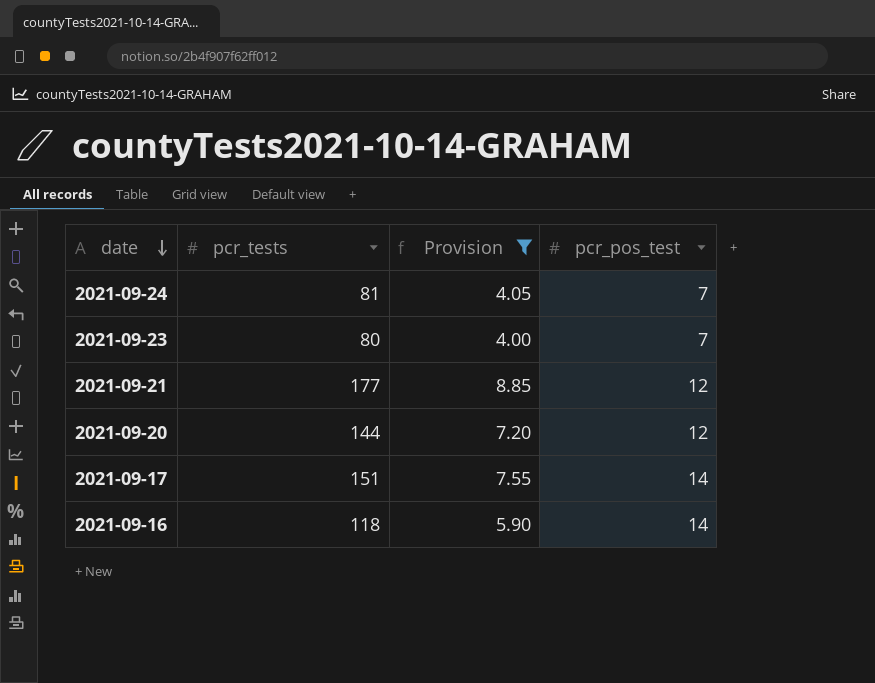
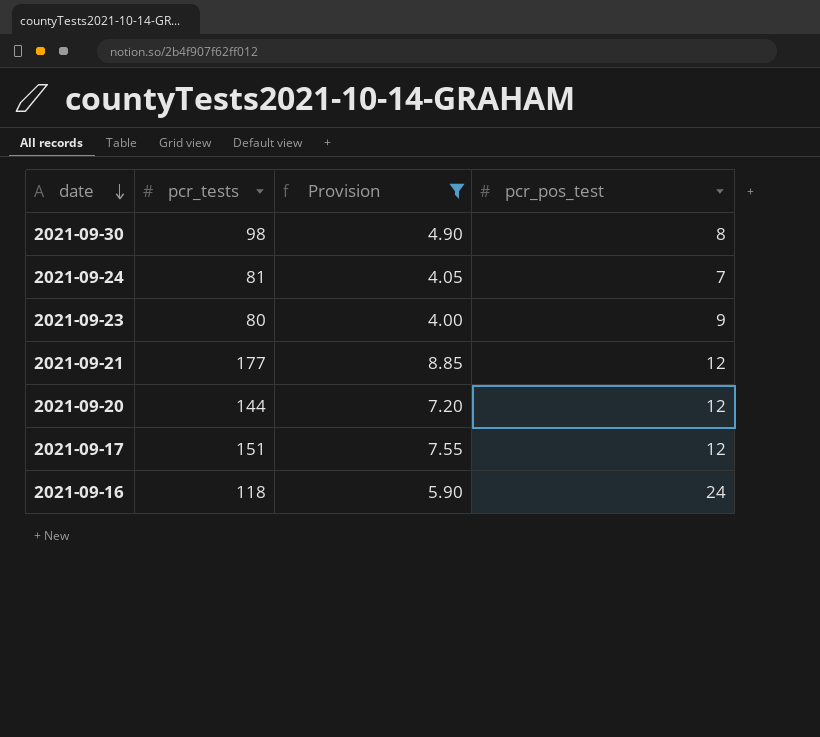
row 2021-09-30: none -> 98 | 4.90 | 8
2021-09-23 | pcr_pos_test: 7 -> 9
2021-09-17 | pcr_pos_test: 14 -> 12
2021-09-16 | pcr_pos_test: 14 -> 24

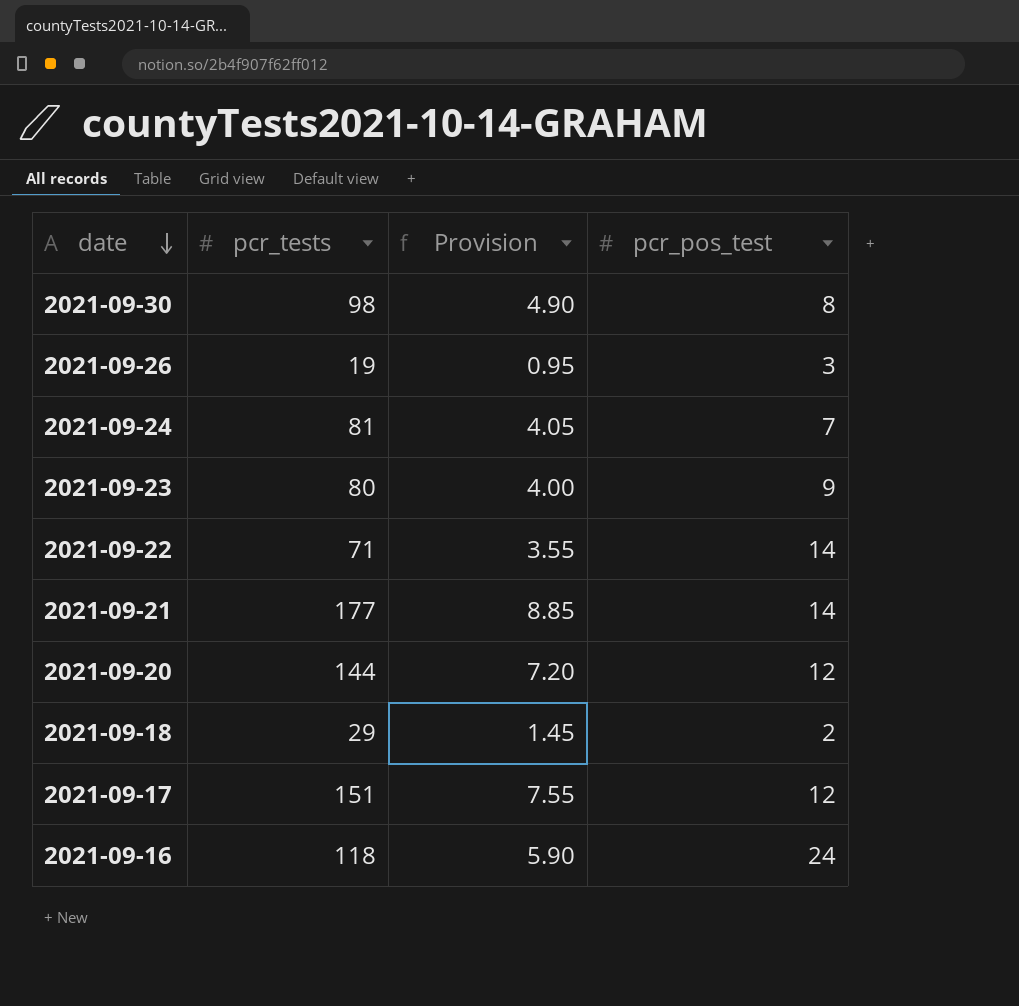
filter: Provision >= 4.00 -> none
2021-09-21 | pcr_pos_test: 12 -> 14

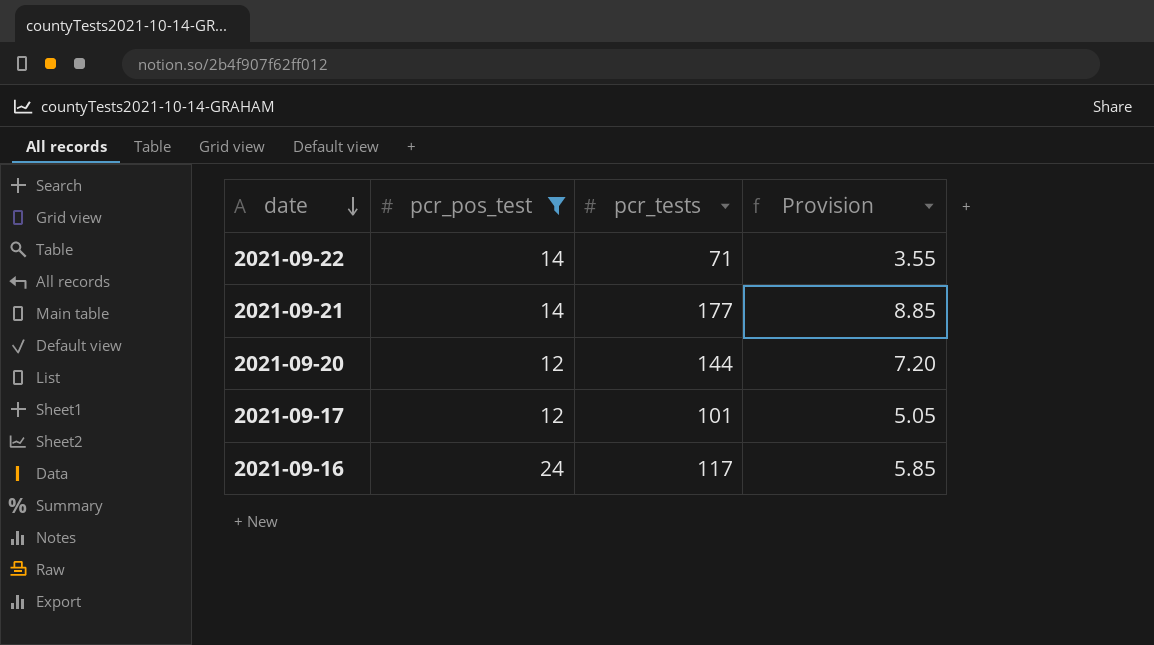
filter: none -> pcr_pos_test >= 12
column pcr_pos_test | position: 4 -> 2
2021-09-17 | pcr_tests: 151 -> 101
2021-09-17 | Provision: 7.55 -> 5.05
2021-09-16 | pcr_tests: 118 -> 117
2021-09-16 | Provision: 5.90 -> 5.85

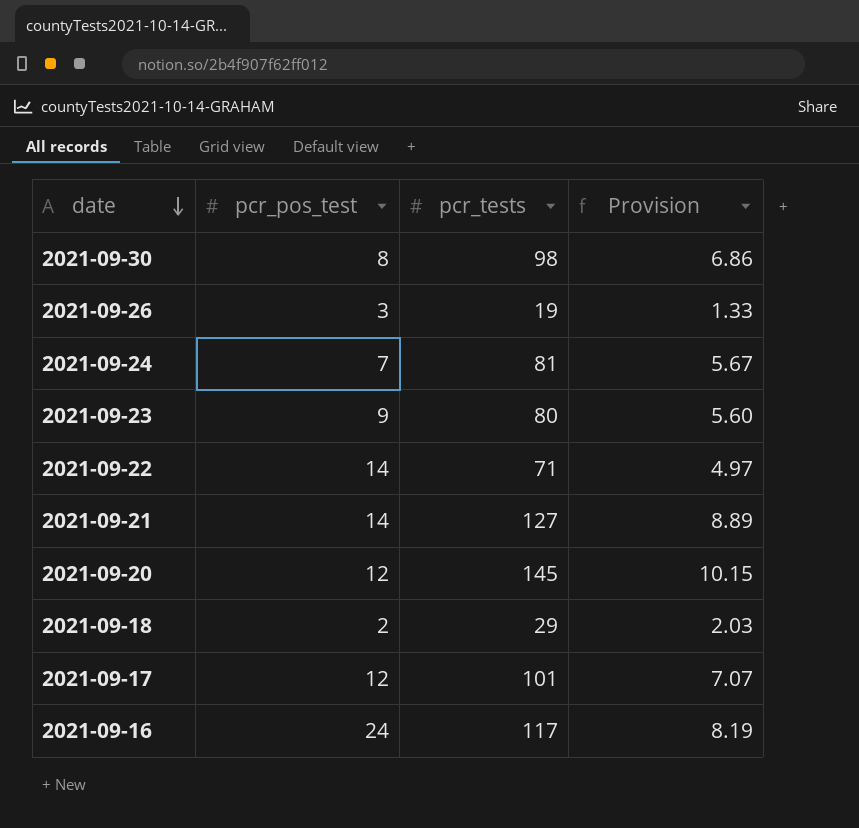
filter: pcr_pos_test >= 12 -> none
column Provision | formula: [pcr_tests] * 0.05 -> [pcr_tests] * 0.07
2021-09-21 | pcr_tests: 177 -> 127
2021-09-20 | pcr_tests: 144 -> 145

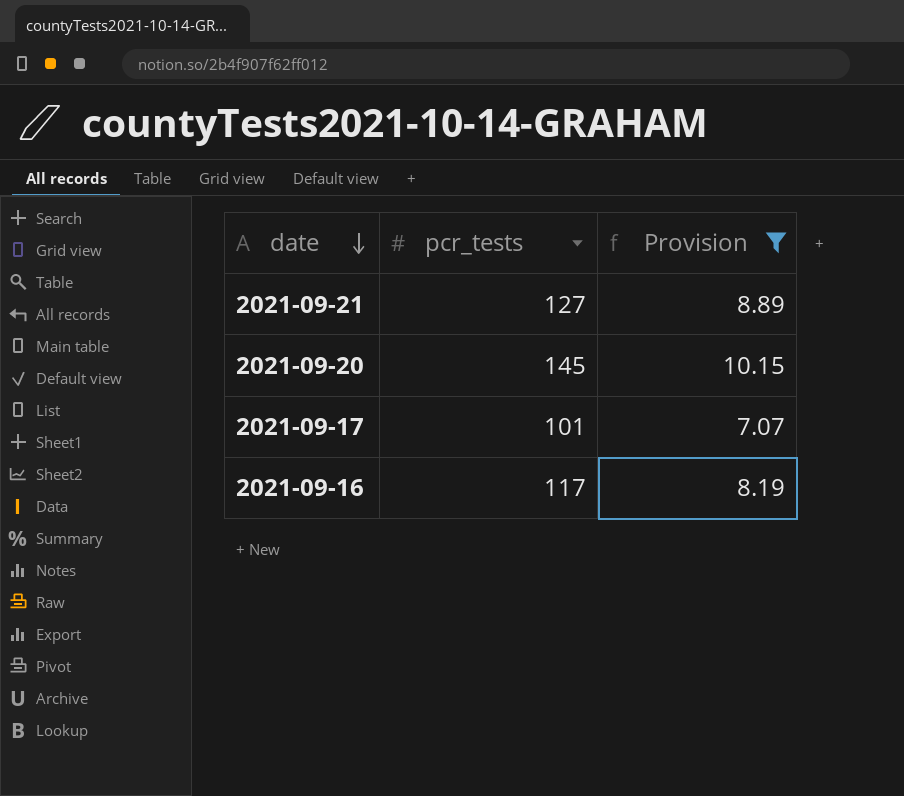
filter: none -> Provision >= 7.07
column pcr_pos_test | position: 2 -> none

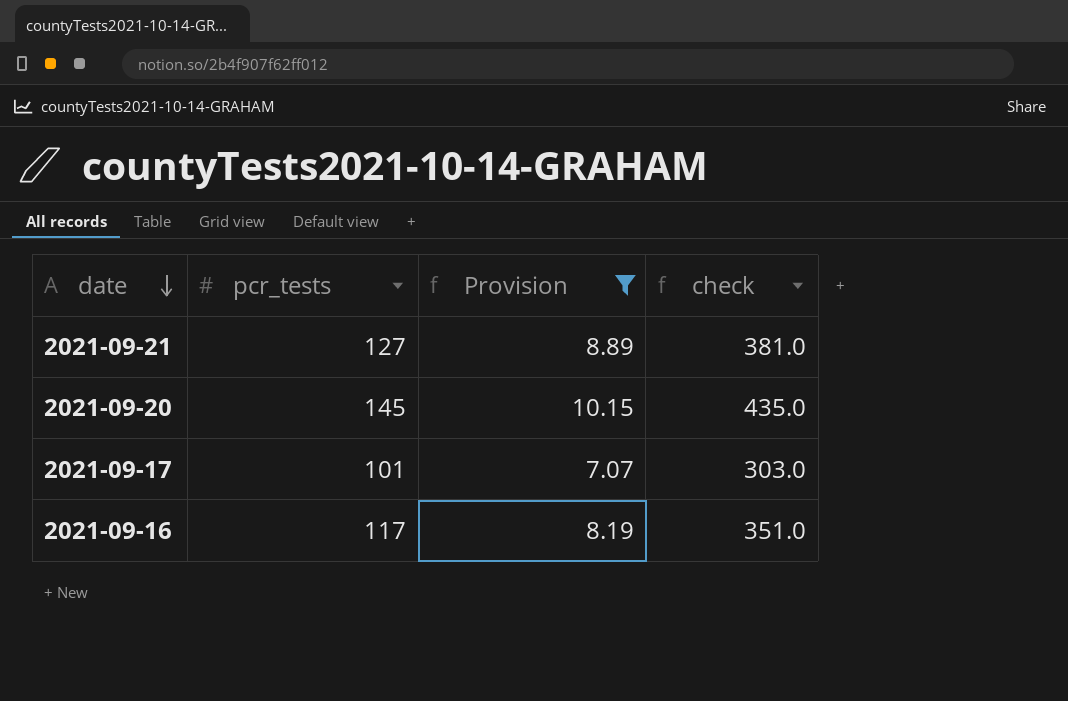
column check | formula: none -> [pcr_tests] * 3

